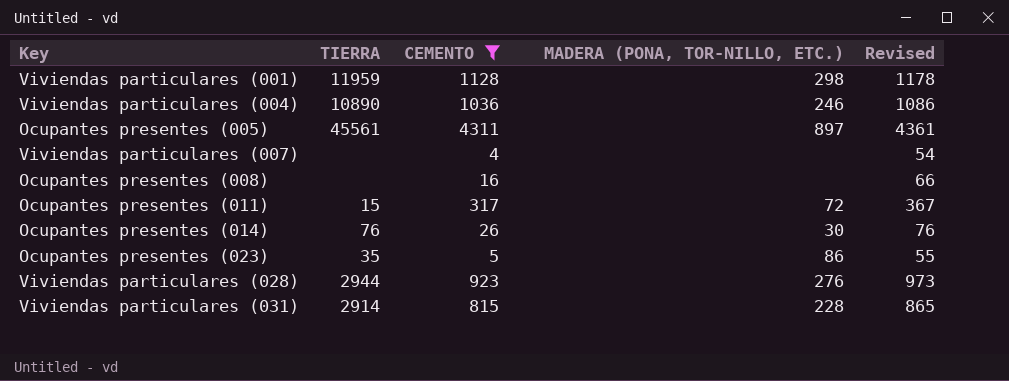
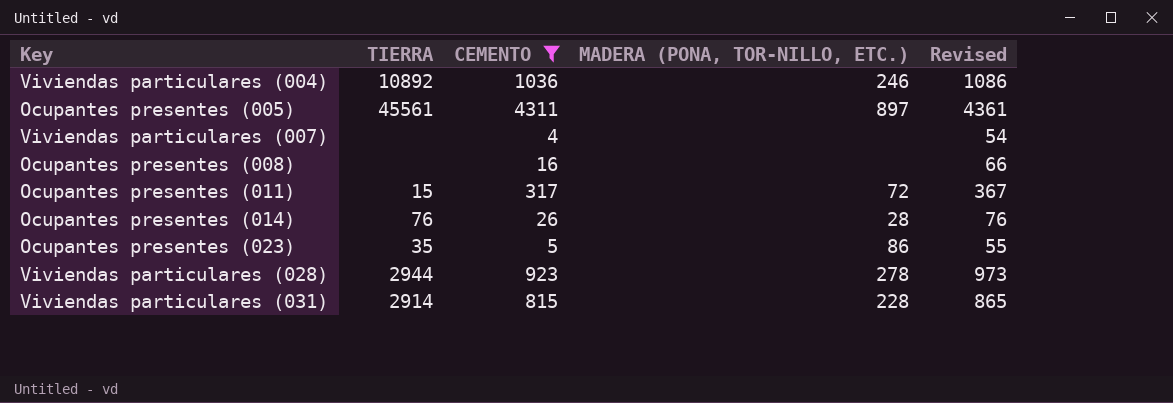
row Viviendas particulares (001): 11959 | 1128 | 298 | 1178 -> none
Viviendas particulares (004) | TIERRA: 10890 -> 10892
Ocupantes presentes (014) | MADERA (PONA, TOR-NILLO, ETC.): 30 -> 28
Viviendas particulares (028) | MADERA (PONA, TOR-NILLO, ETC.): 276 -> 278

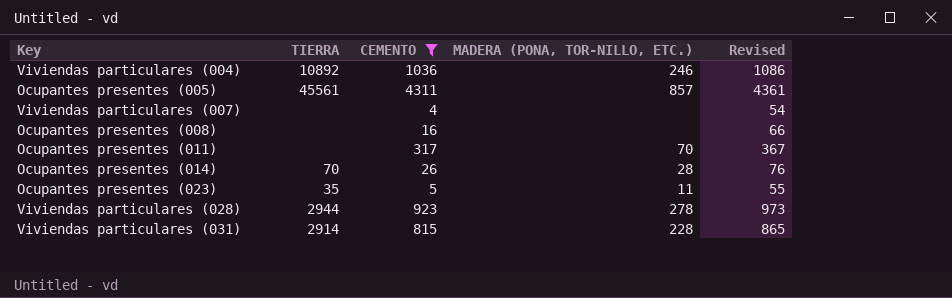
Ocupantes presentes (005) | MADERA (PONA, TOR-NILLO, ETC.): 897 -> 857
Ocupantes presentes (011) | TIERRA: 15 -> none
Ocupantes presentes (011) | MADERA (PONA, TOR-NILLO, ETC.): 72 -> 70
Ocupantes presentes (014) | TIERRA: 76 -> 70
Ocupantes presentes (023) | MADERA (PONA, TOR-NILLO, ETC.): 86 -> 11

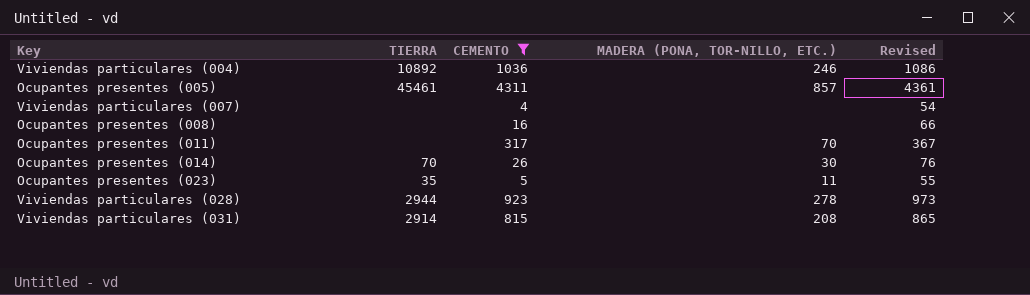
Ocupantes presentes (005) | TIERRA: 45561 -> 45461
Ocupantes presentes (014) | MADERA (PONA, TOR-NILLO, ETC.): 28 -> 30
Viviendas particulares (031) | MADERA (PONA, TOR-NILLO, ETC.): 228 -> 208

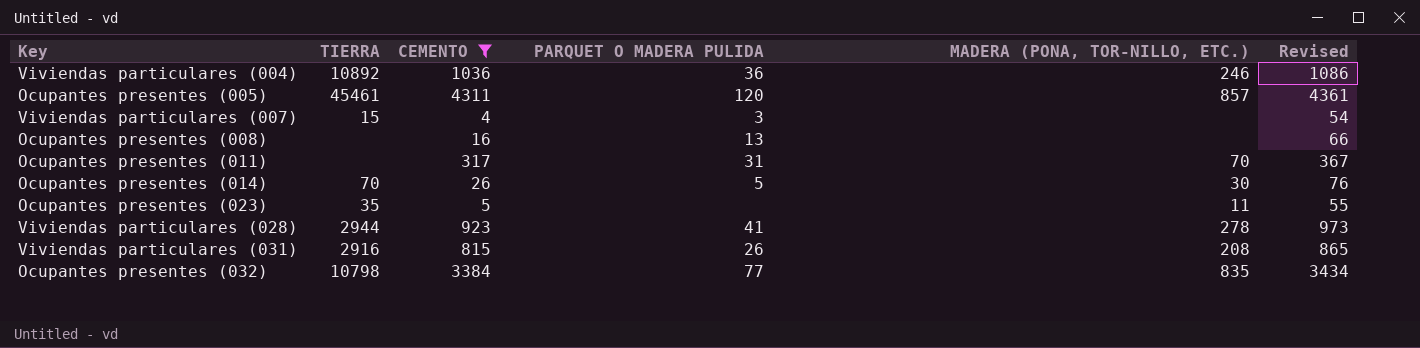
column PARQUET O MADERA PULIDA | position: none -> 4
Viviendas particulares (007) | TIERRA: none -> 15
Viviendas particulares (031) | TIERRA: 2914 -> 2916
row Ocupantes presentes (032): none -> 10798 | 3384 | 77 | 835 | 3434

